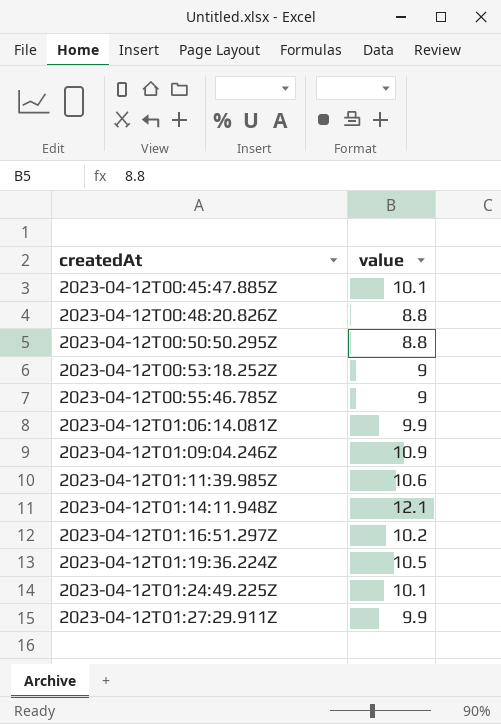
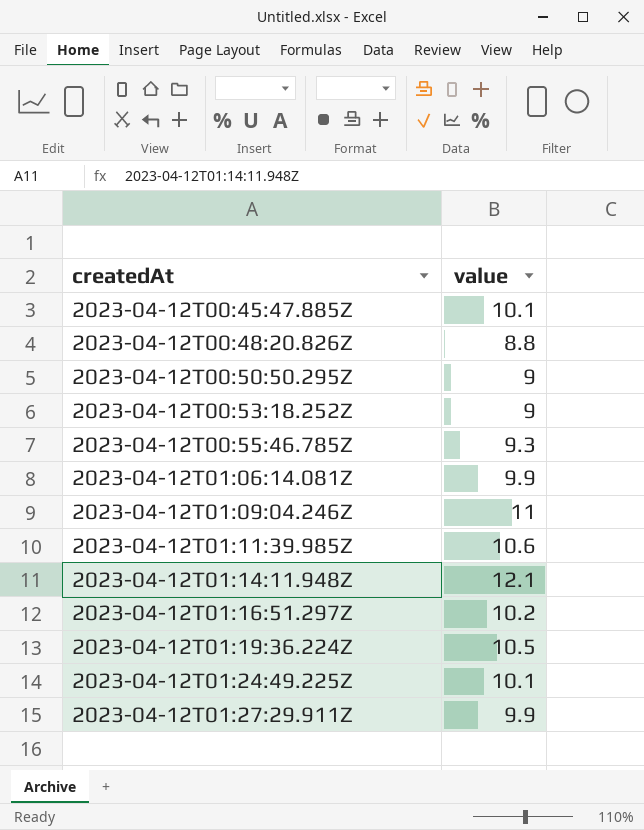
2023-04-12T00:50:50.295Z | value: 8.8 -> 9
2023-04-12T00:55:46.785Z | value: 9 -> 9.3
2023-04-12T01:09:04.246Z | value: 10.9 -> 11

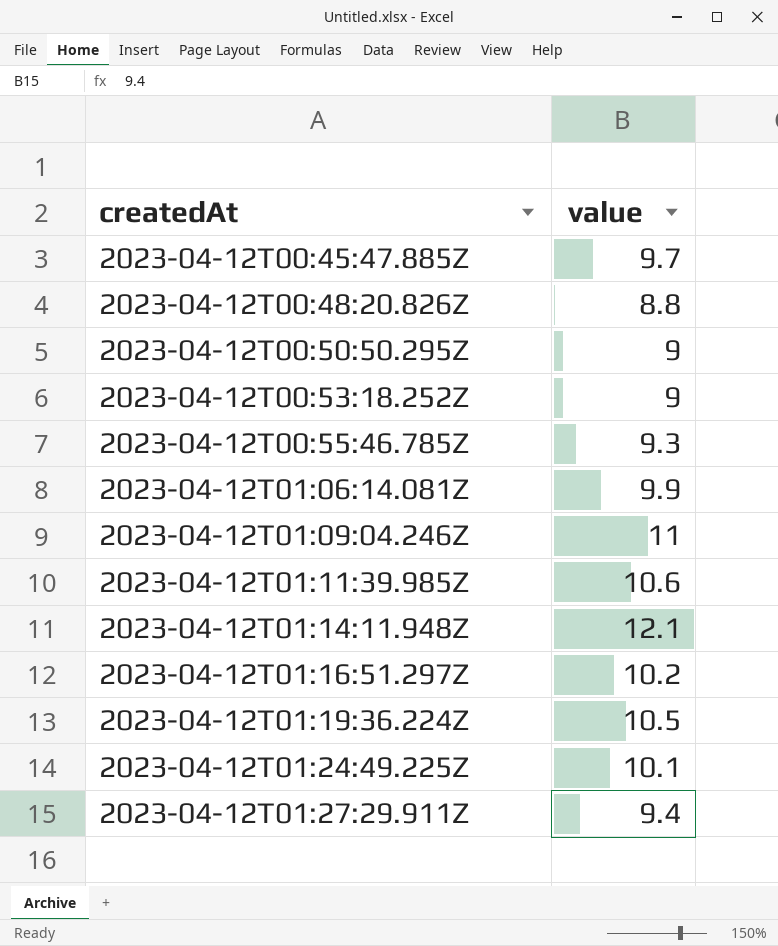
2023-04-12T00:45:47.885Z | value: 10.1 -> 9.7
2023-04-12T01:27:29.911Z | value: 9.9 -> 9.4

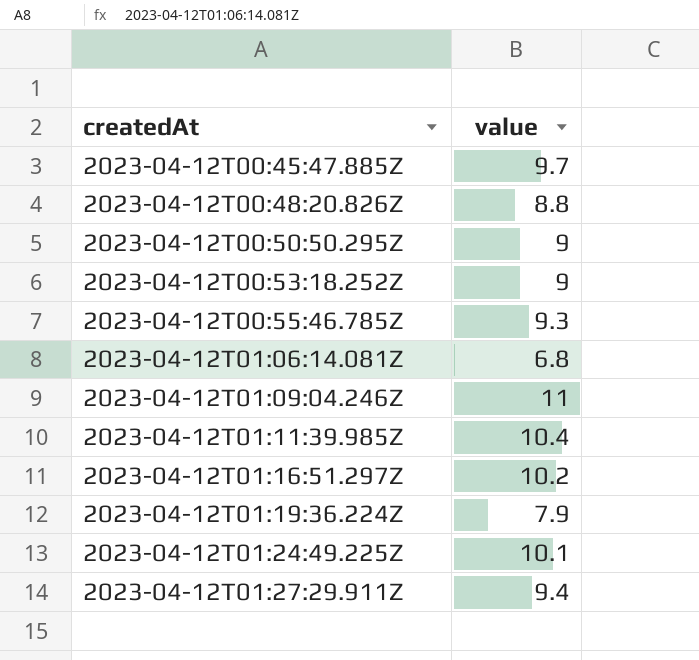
row 2023-04-12T01:14:11.948Z: 12.1 -> none
2023-04-12T01:06:14.081Z | value: 9.9 -> 6.8
2023-04-12T01:11:39.985Z | value: 10.6 -> 10.4
2023-04-12T01:19:36.224Z | value: 10.5 -> 7.9

